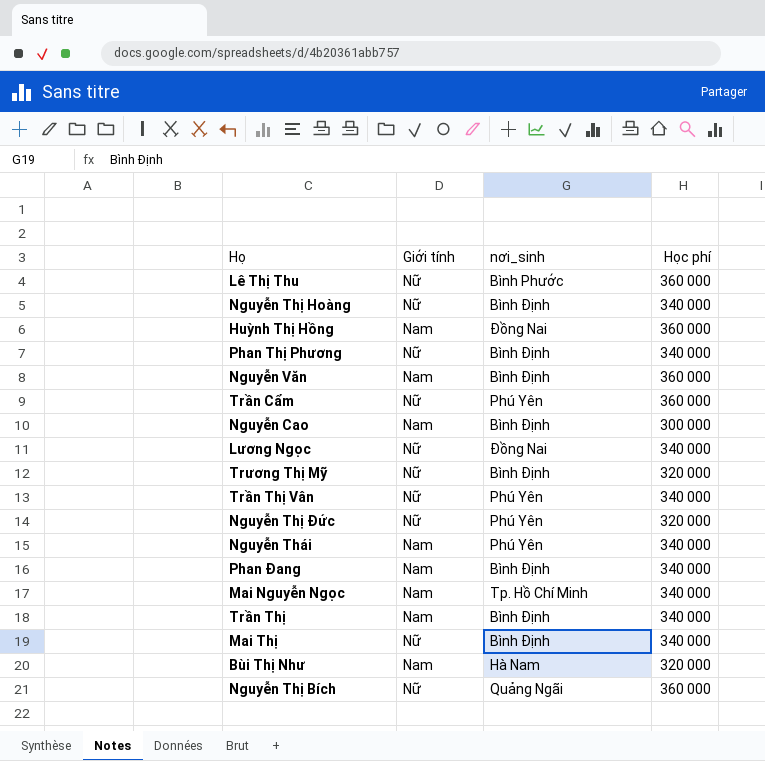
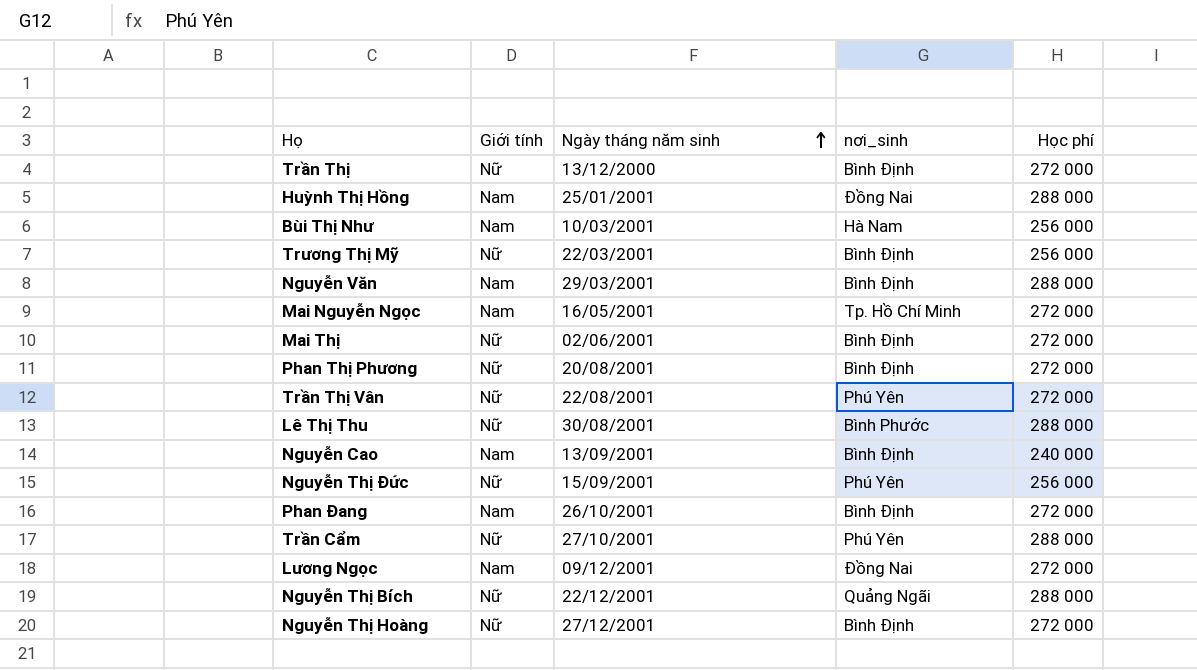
row order: none -> Ngày tháng năm sinh ascending
column Ngày tháng năm sinh | position: none -> 3
row Nguyễn Thái: Nam | Phú Yên | 340 000 -> none
Trần Thị | Giới tính: Nam -> Nữ
Trần Thị | Học phí: 340 000 -> 272 000
Huỳnh Thị Hồng | Học phí: 360 000 -> 288 000
Bùi Thị Như | Học phí: 320 000 -> 256 000
Trương Thị Mỹ | Học phí: 320 000 -> 256 000
Nguyễn Văn | Học phí: 360 000 -> 288 000
Mai Nguyễn Ngọc | Học phí: 340 000 -> 272 000
Mai Thị | Học phí: 340 000 -> 272 000
Phan Thị Phương | Học phí: 340 000 -> 272 000
Trần Thị Vân | Học phí: 340 000 -> 272 000
Lê Thị Thu | Học phí: 360 000 -> 288 000
Nguyễn Cao | Học phí: 300 000 -> 240 000
Nguyễn Thị Đức | Học phí: 320 000 -> 256 000
Phan Đang | Học phí: 340 000 -> 272 000
Trần Cẩm | Học phí: 360 000 -> 288 000
Lương Ngọc | Giới tính: Nữ -> Nam
Lương Ngọc | Học phí: 340 000 -> 272 000
Nguyễn Thị Bích | Học phí: 360 000 -> 288 000
Nguyễn Thị Hoàng | Học phí: 340 000 -> 272 000

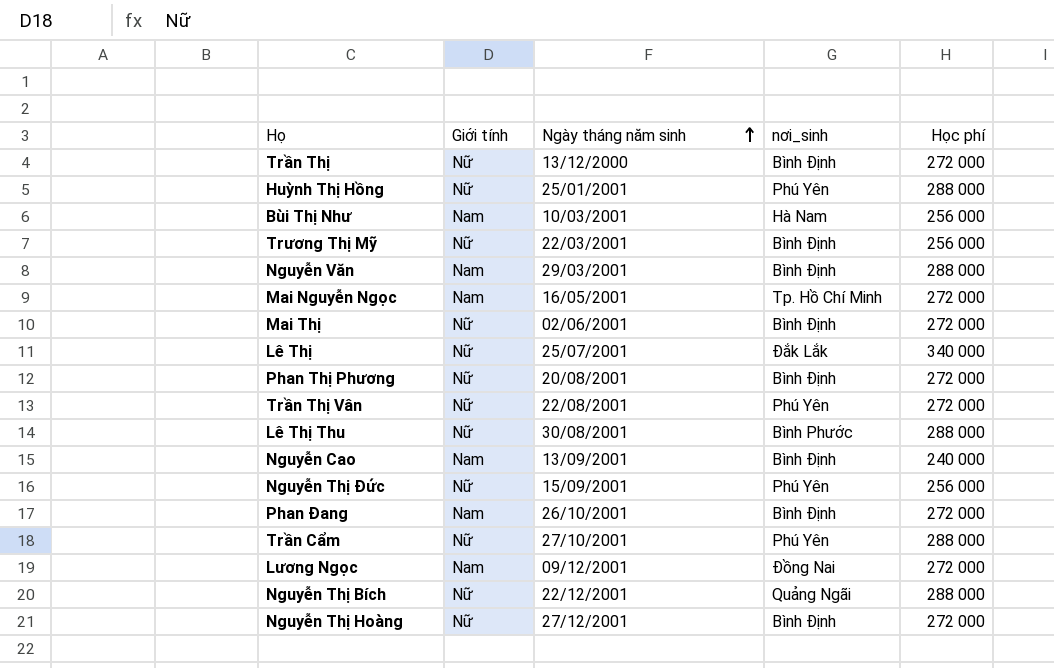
Huỳnh Thị Hồng | Giới tính: Nam -> Nữ
Huỳnh Thị Hồng | nơi_sinh: Đồng Nai -> Phú Yên
row Lê Thị: none -> Nữ | 25/07/2001 | Đắk Lắk | 340 000

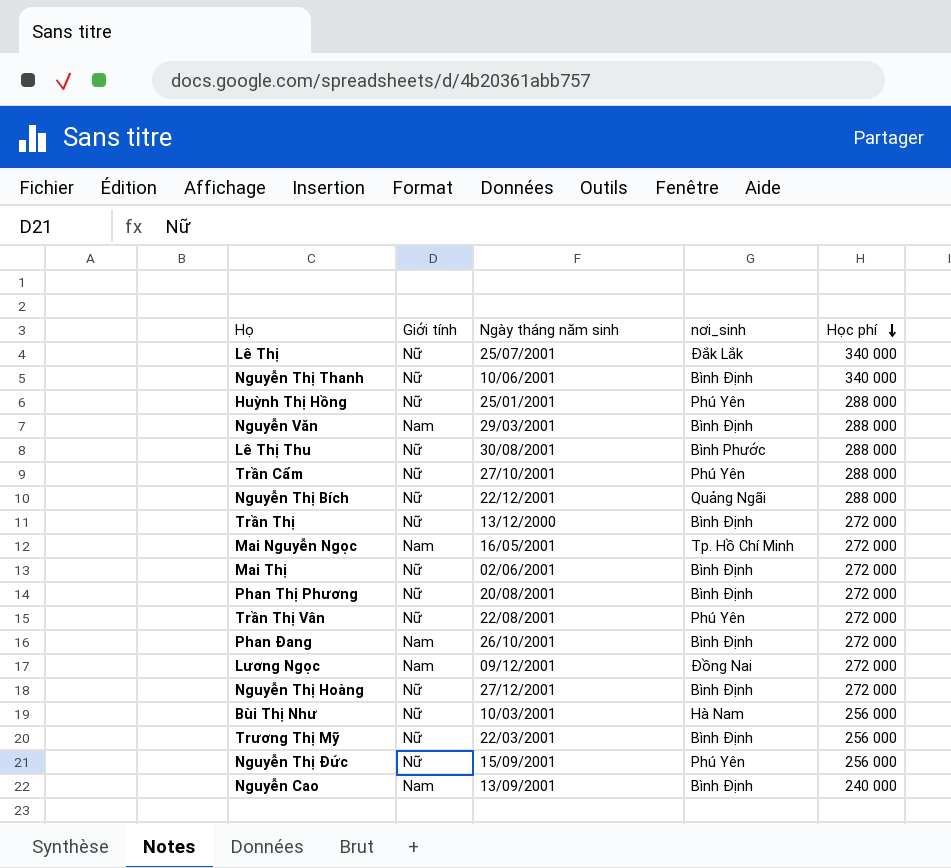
row order: Ngày tháng năm sinh ascending -> Học phí descending
row Nguyễn Thị Thanh: none -> Nữ | 10/06/2001 | Bình Định | 340 000
Bùi Thị Như | Giới tính: Nam -> Nữ

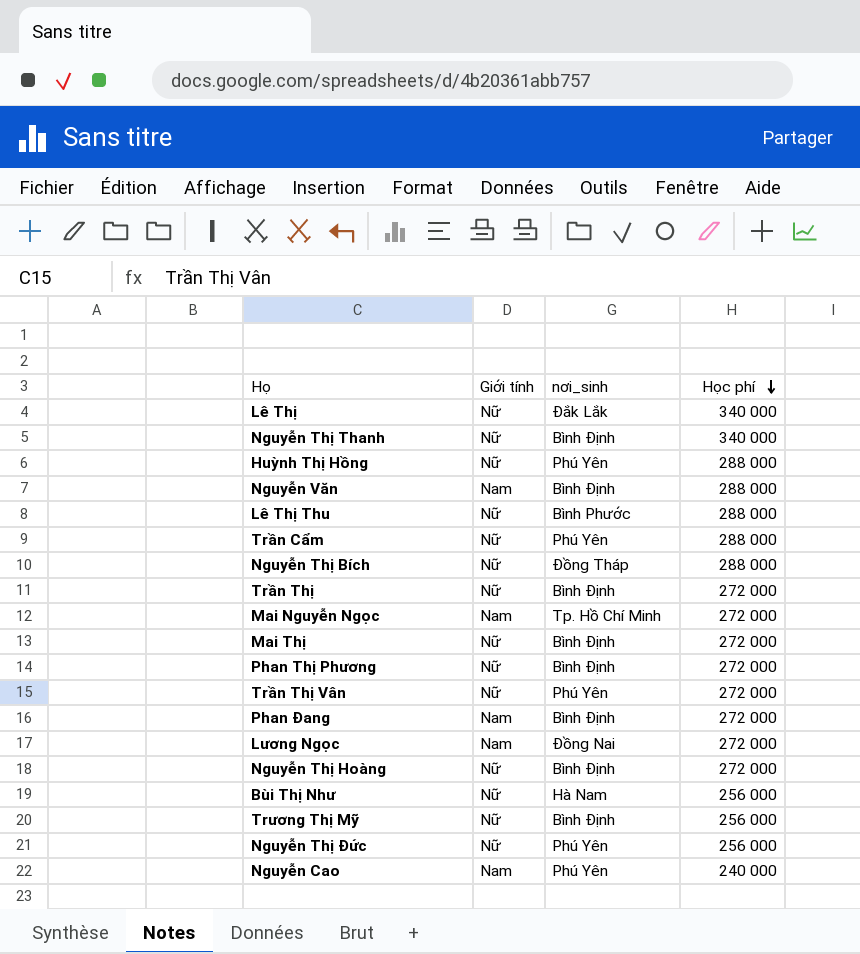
column Ngày tháng năm sinh | position: 3 -> none
Nguyễn Thị Bích | nơi_sinh: Quảng Ngãi -> Đồng Tháp
Nguyễn Cao | nơi_sinh: Bình Định -> Phú Yên

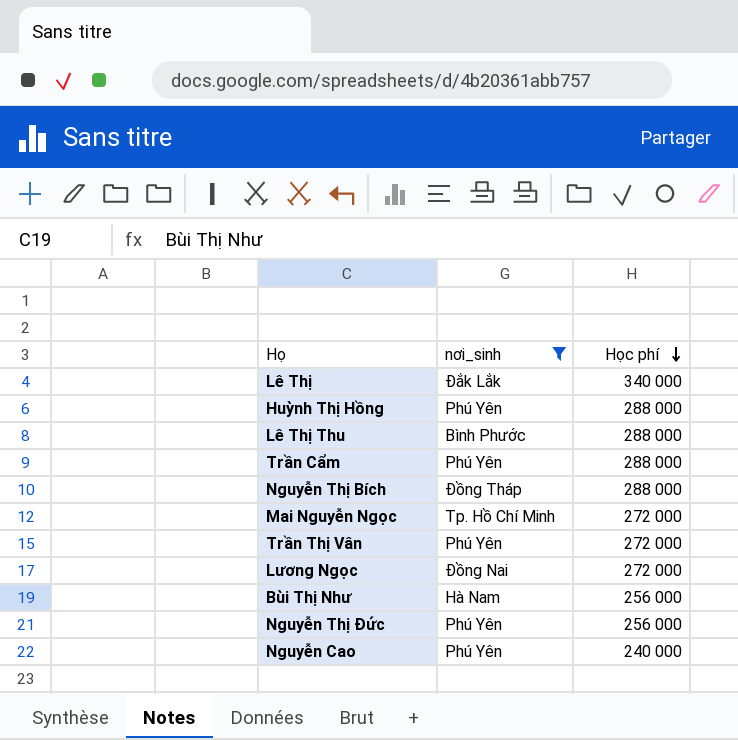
filter: none -> nơi_sinh != Bình Định
column Giới tính | position: 2 -> none

